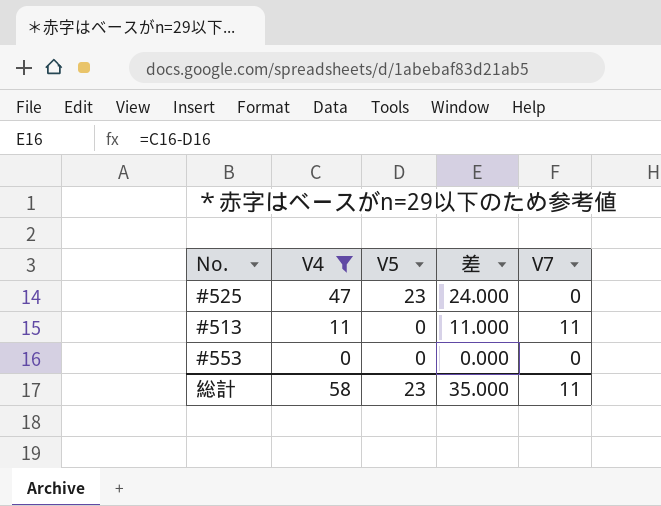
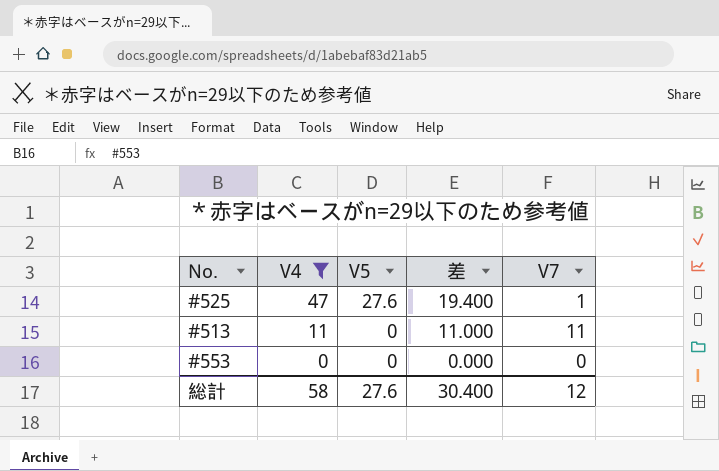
#525 | V5: 23 -> 27.6
#525 | 差: 24.000 -> 19.400
#525 | V7: 0 -> 1
総計 | V5: 23 -> 27.6
総計 | 差: 35.000 -> 30.400
総計 | V7: 11 -> 12

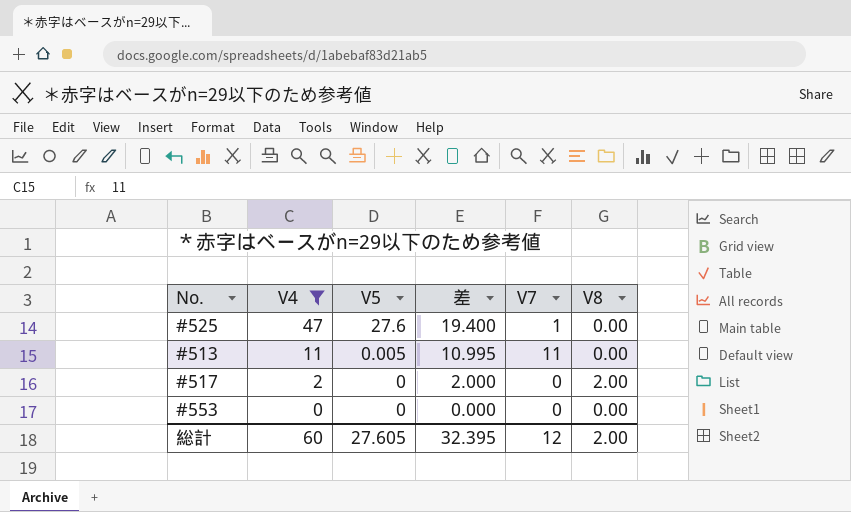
column V8 | position: none -> 6
#513 | V5: 0 -> 0.005
#513 | 差: 11.000 -> 10.995
row #517: none -> 2 | 0 | 2.000 | 0 | 2.00
総計 | V4: 58 -> 60
総計 | V5: 27.6 -> 27.605
総計 | 差: 30.400 -> 32.395

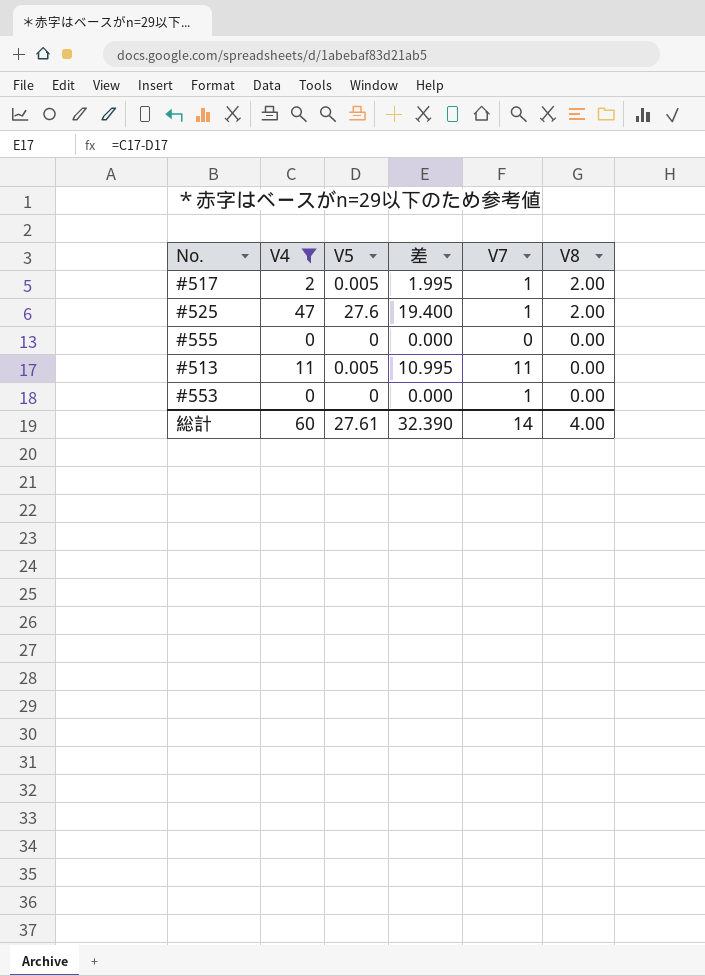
row order: V4 descending -> V8 descending
#517 | V5: 0 -> 0.005
#517 | 差: 2.000 -> 1.995
#517 | V7: 0 -> 1
#525 | V8: 0.00 -> 2.00
row #555: none -> 0 | 0 | 0.000 | 0 | 0.00
#553 | V7: 0 -> 1
総計 | V5: 27.605 -> 27.61
総計 | 差: 32.395 -> 32.390
総計 | V7: 12 -> 14
総計 | V8: 2.00 -> 4.00

